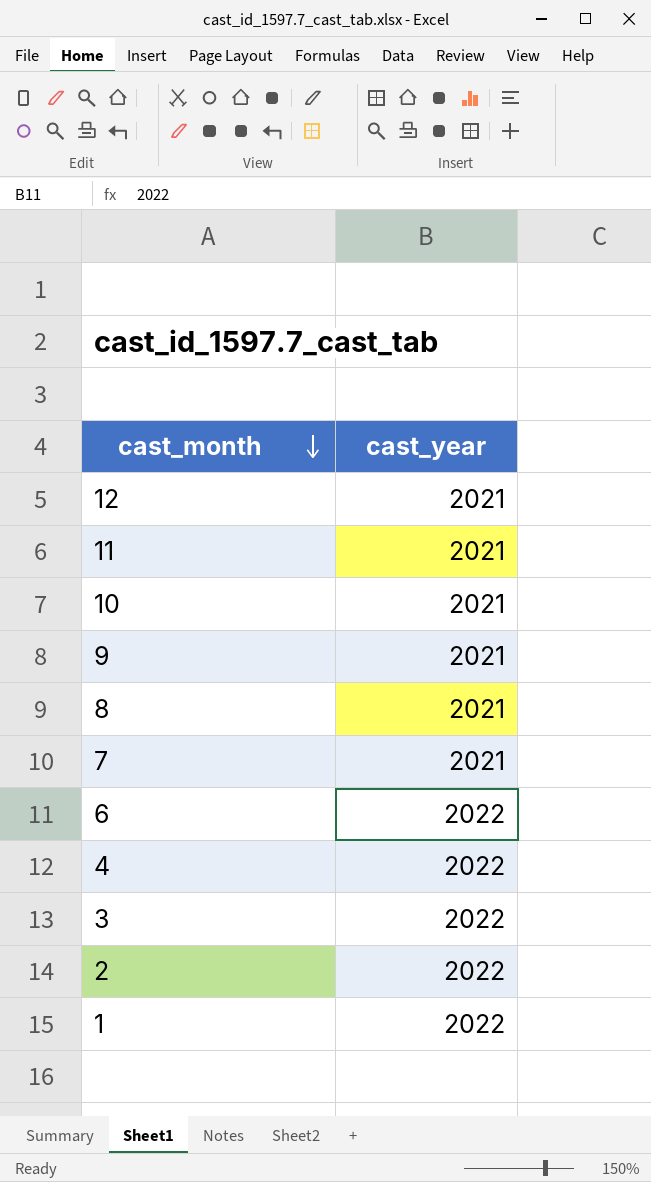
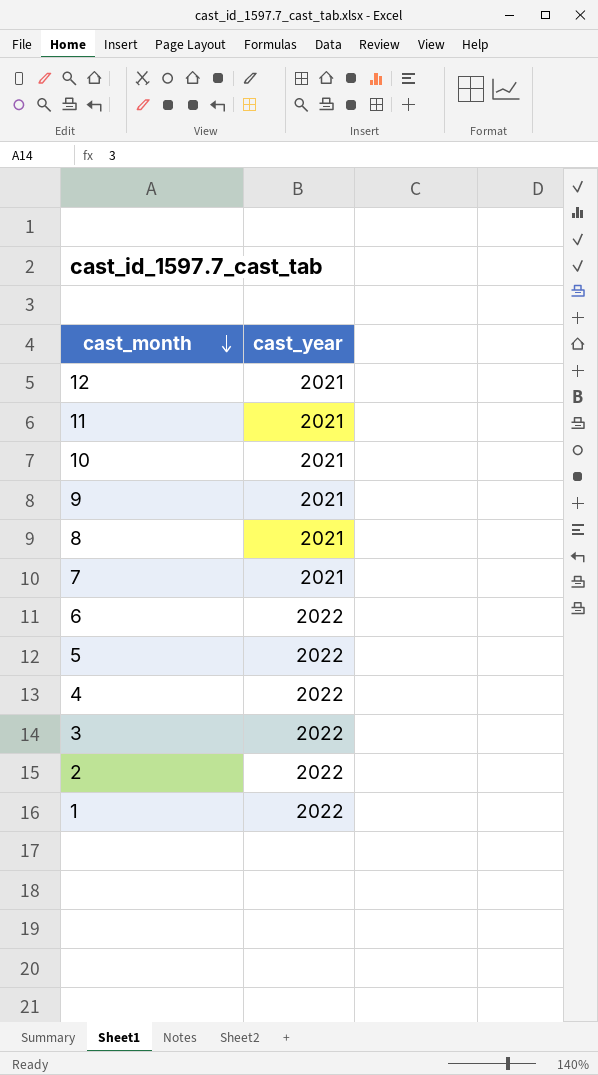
row 5: none -> 2022

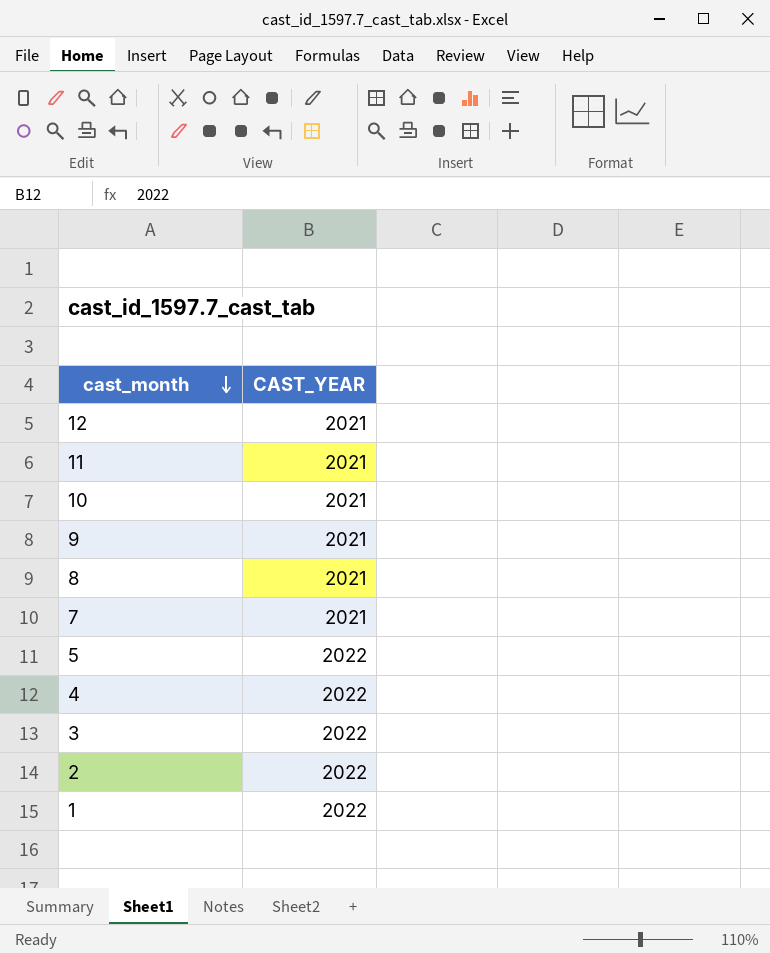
column name: cast_year -> CAST_YEAR
row 6: 2022 -> none

